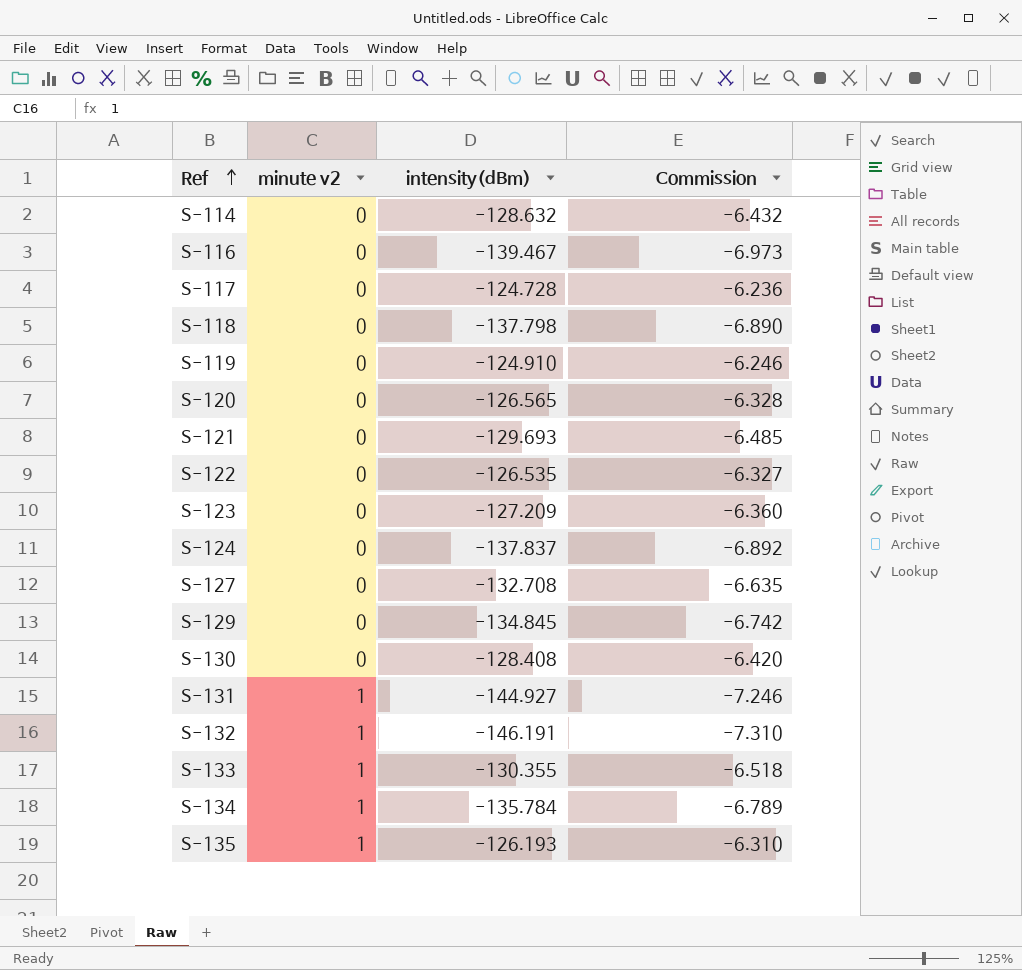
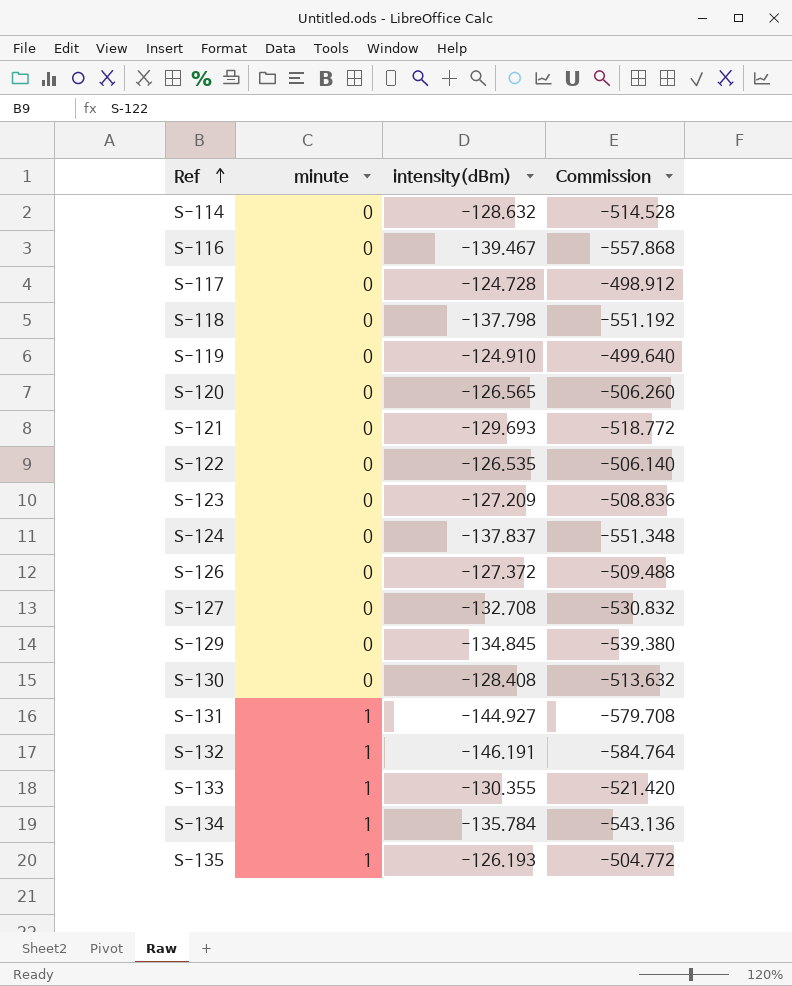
column name: minute v2 -> minute
column Commission | formula: [intensity(dBm)] * 0.05 -> [intensity(dBm)] * 4
row S-126: none -> 0 | -127.372 | -509.488

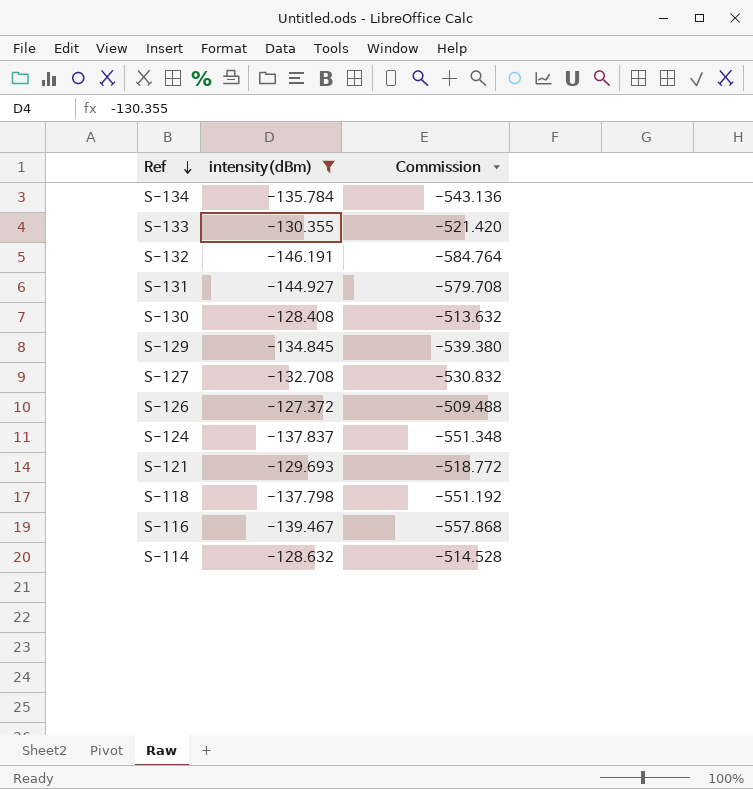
filter: none -> intensity(dBm) <= -127.372
row order: Ref ascending -> Ref descending
column minute | position: 2 -> none

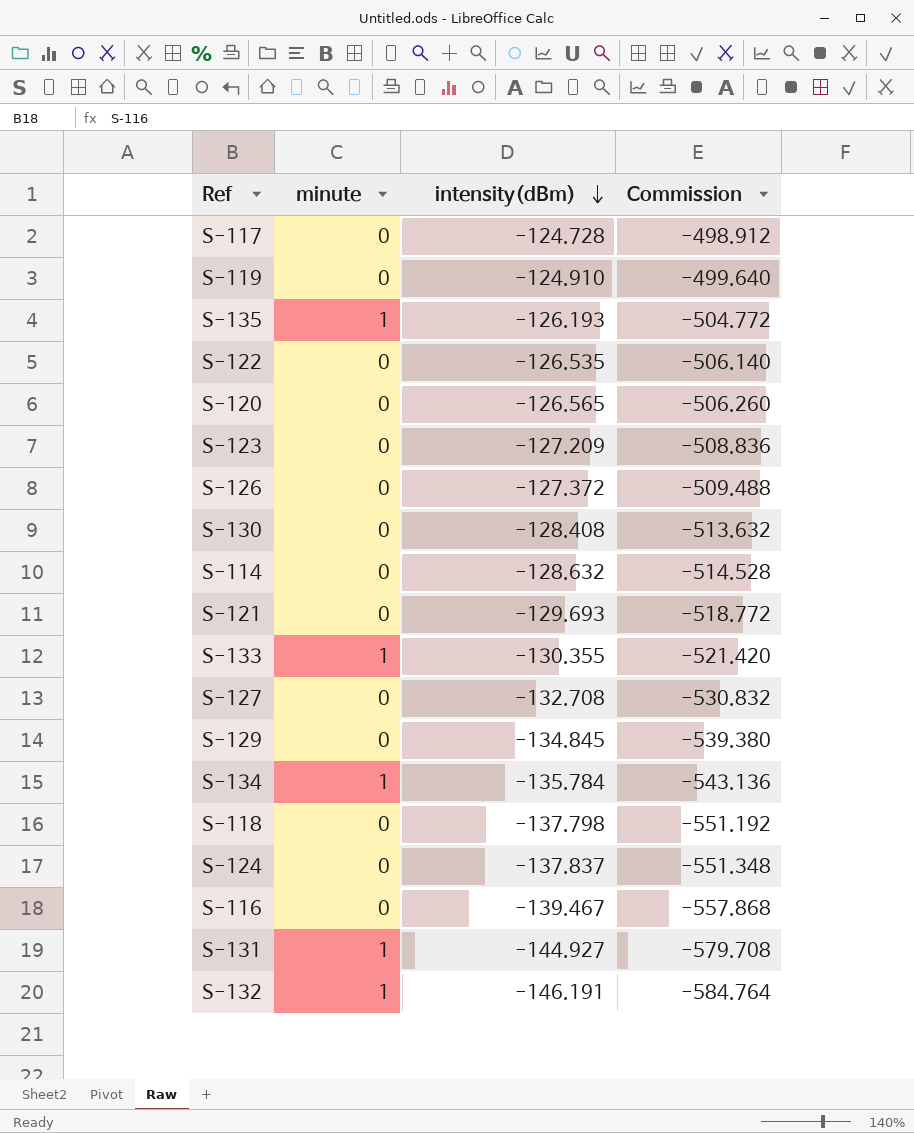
filter: intensity(dBm) <= -127.372 -> none
row order: Ref descending -> intensity(dBm) descending
column minute | position: none -> 2

